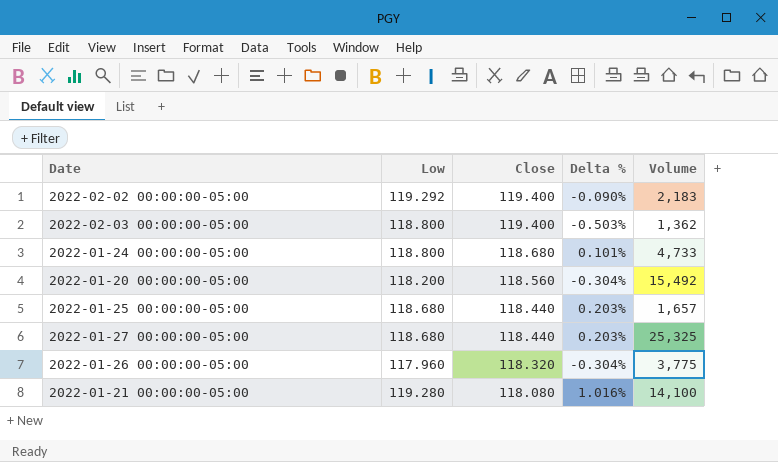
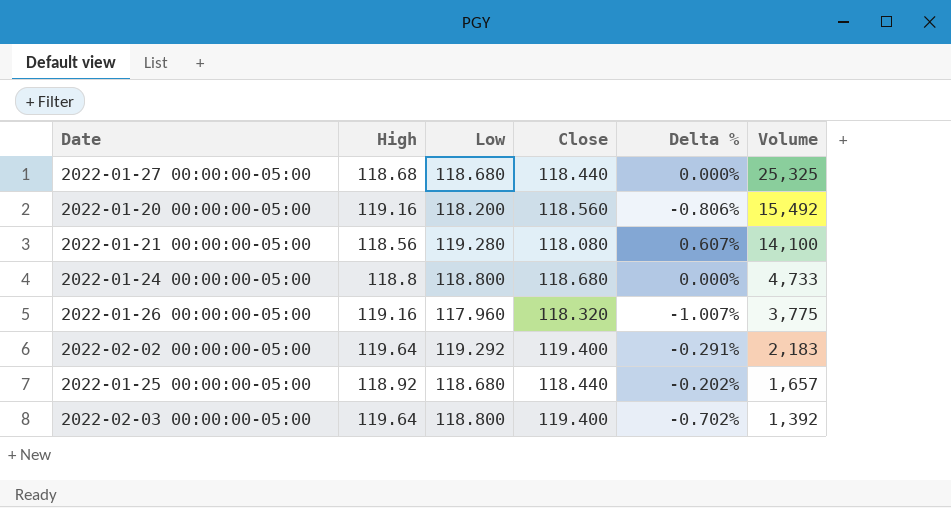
row order: Close descending -> Volume descending
column High | position: none -> 2
column Delta % | formula: ([Low] - [Close]) / [Close] -> ([Low] - [High]) / [High]
2022-02-03 00:00:00-05:00 | Volume: 1,362 -> 1,392

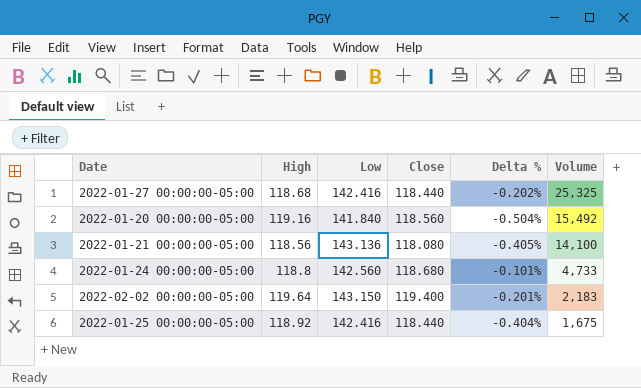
column Delta % | formula: ([Low] - [High]) / [High] -> ([Close] - [High]) / [High]
row 2022-01-26 00:00:00-05:00: 119.16 | 117.960 | 118.320 | -1.007% | 3,775 -> none
row 2022-02-03 00:00:00-05:00: 119.64 | 118.800 | 119.400 | -0.702% | 1,392 -> none
2022-01-27 00:00:00-05:00 | Low: 118.680 -> 142.416
2022-01-20 00:00:00-05:00 | Low: 118.200 -> 141.840
2022-01-21 00:00:00-05:00 | Low: 119.280 -> 143.136
2022-01-24 00:00:00-05:00 | Low: 118.800 -> 142.560
2022-02-02 00:00:00-05:00 | Low: 119.292 -> 143.150
2022-01-25 00:00:00-05:00 | Low: 118.680 -> 142.416
2022-01-25 00:00:00-05:00 | Volume: 1,657 -> 1,675

